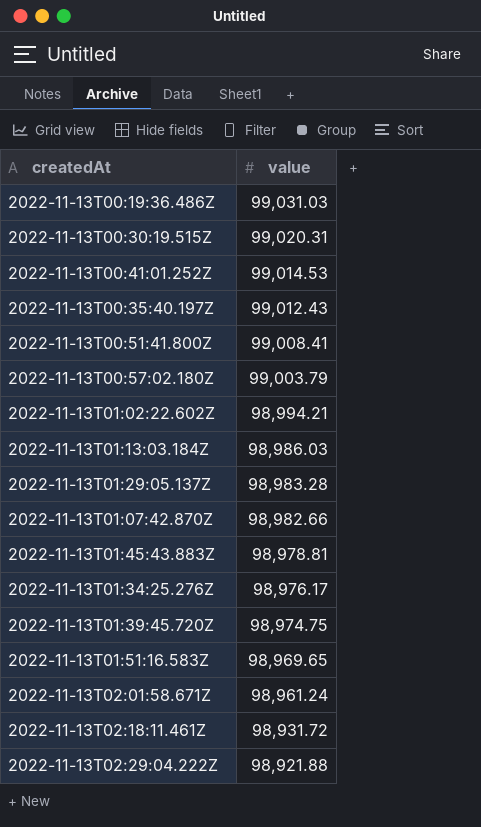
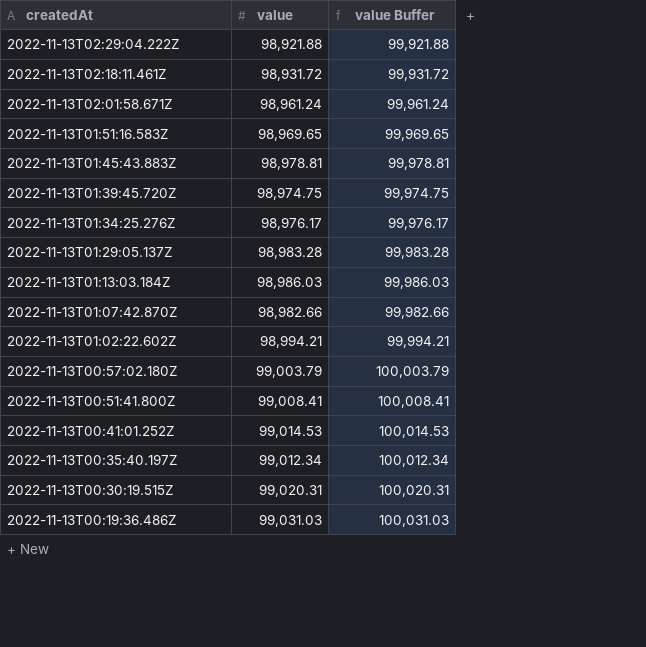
row order: value descending -> createdAt descending
column value Buffer | formula: none -> [value] + 1000
2022-11-13T00:35:40.197Z | value: 99,012.43 -> 99,012.34

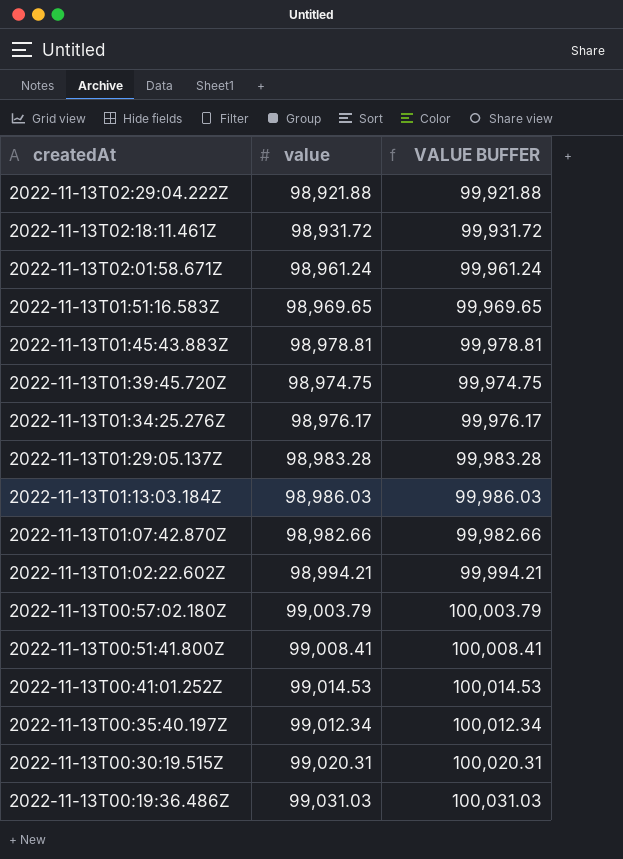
column name: value Buffer -> VALUE BUFFER

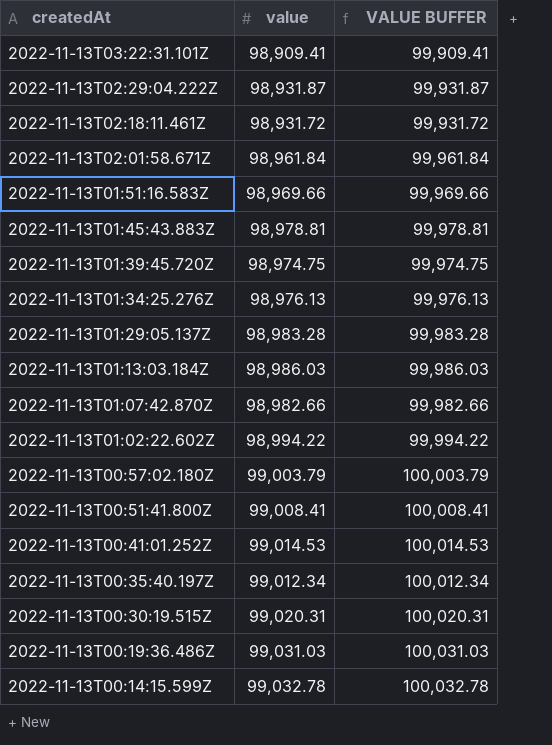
row 2022-11-13T03:22:31.101Z: none -> 98,909.41 | 99,909.41
2022-11-13T02:29:04.222Z | value: 98,921.88 -> 98,931.87
2022-11-13T02:29:04.222Z | VALUE BUFFER: 99,921.88 -> 99,931.87
2022-11-13T02:01:58.671Z | value: 98,961.24 -> 98,961.84
2022-11-13T02:01:58.671Z | VALUE BUFFER: 99,961.24 -> 99,961.84
2022-11-13T01:51:16.583Z | value: 98,969.65 -> 98,969.66
2022-11-13T01:51:16.583Z | VALUE BUFFER: 99,969.65 -> 99,969.66
2022-11-13T01:34:25.276Z | value: 98,976.17 -> 98,976.13
2022-11-13T01:34:25.276Z | VALUE BUFFER: 99,976.17 -> 99,976.13
2022-11-13T01:02:22.602Z | value: 98,994.21 -> 98,994.22
2022-11-13T01:02:22.602Z | VALUE BUFFER: 99,994.21 -> 99,994.22
row 2022-11-13T00:14:15.599Z: none -> 99,032.78 | 100,032.78

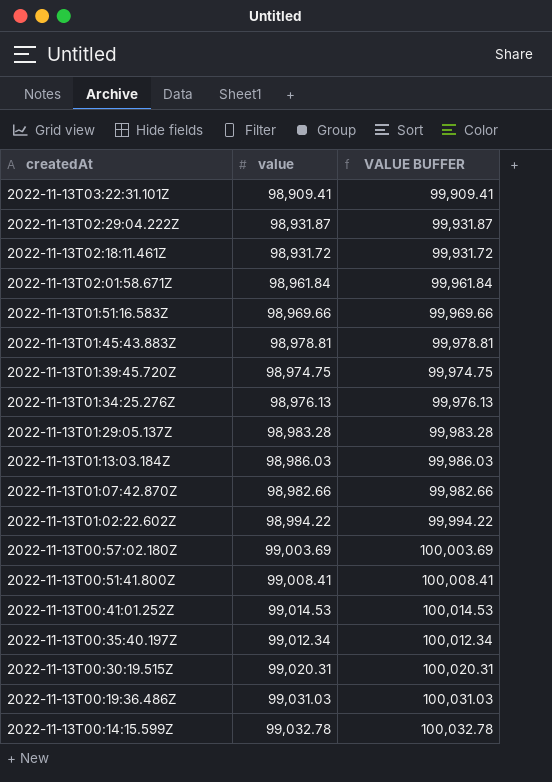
2022-11-13T00:57:02.180Z | value: 99,003.79 -> 99,003.69
2022-11-13T00:57:02.180Z | VALUE BUFFER: 100,003.79 -> 100,003.69

